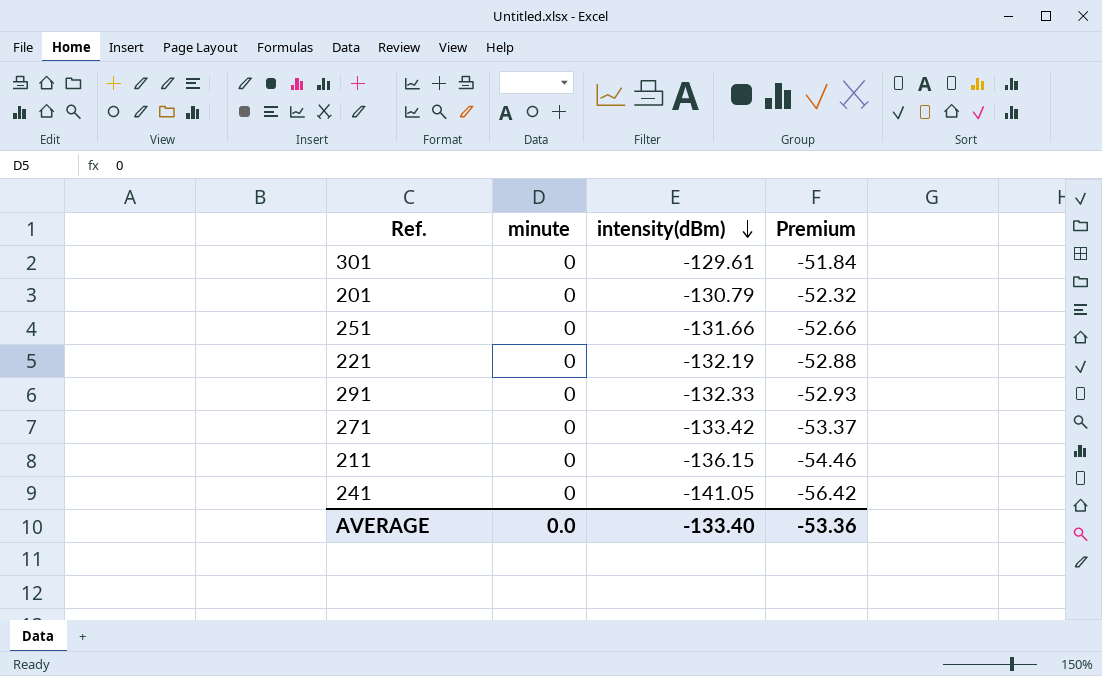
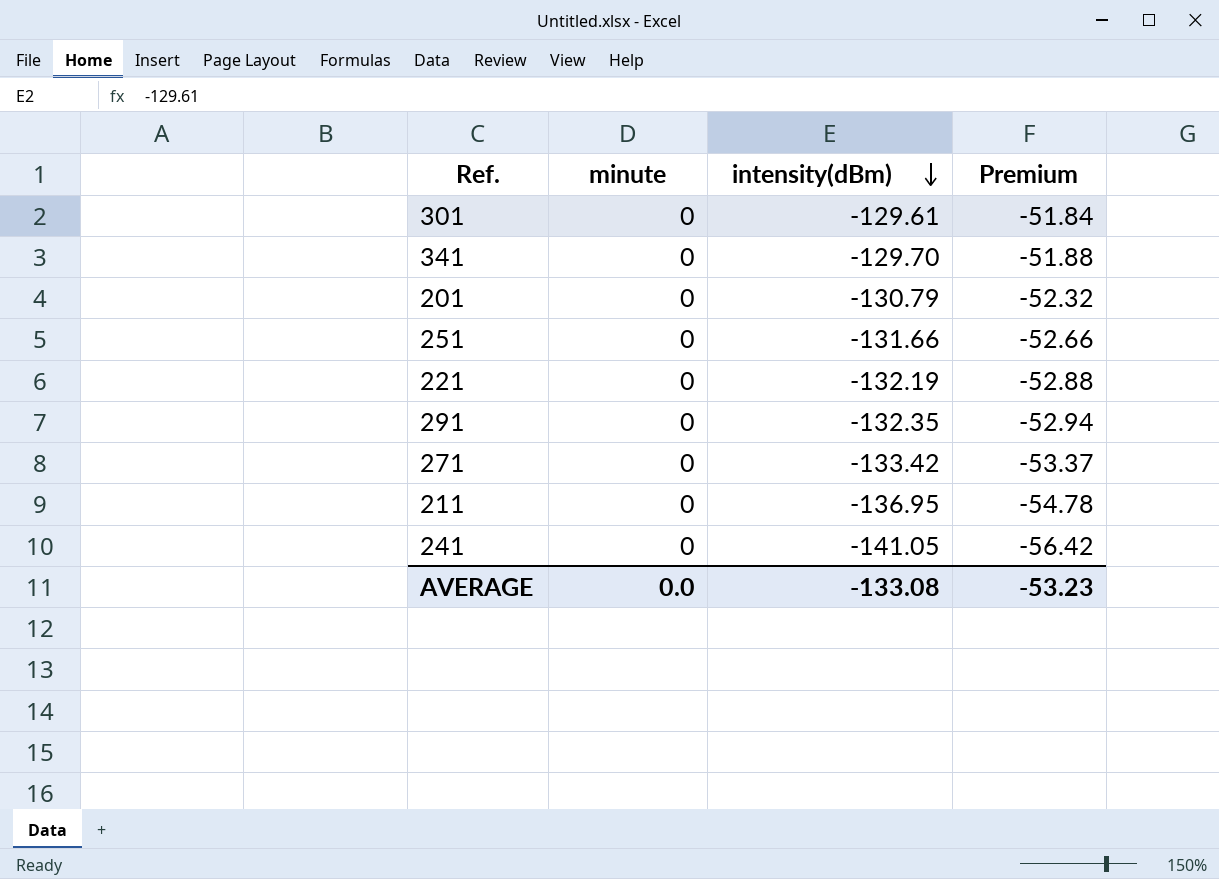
row 341: none -> 0 | -129.70 | -51.88
291 | intensity(dBm): -132.33 -> -132.35
291 | Premium: -52.93 -> -52.94
211 | intensity(dBm): -136.15 -> -136.95
211 | Premium: -54.46 -> -54.78
AVERAGE | intensity(dBm): -133.40 -> -133.08
AVERAGE | Premium: -53.36 -> -53.23

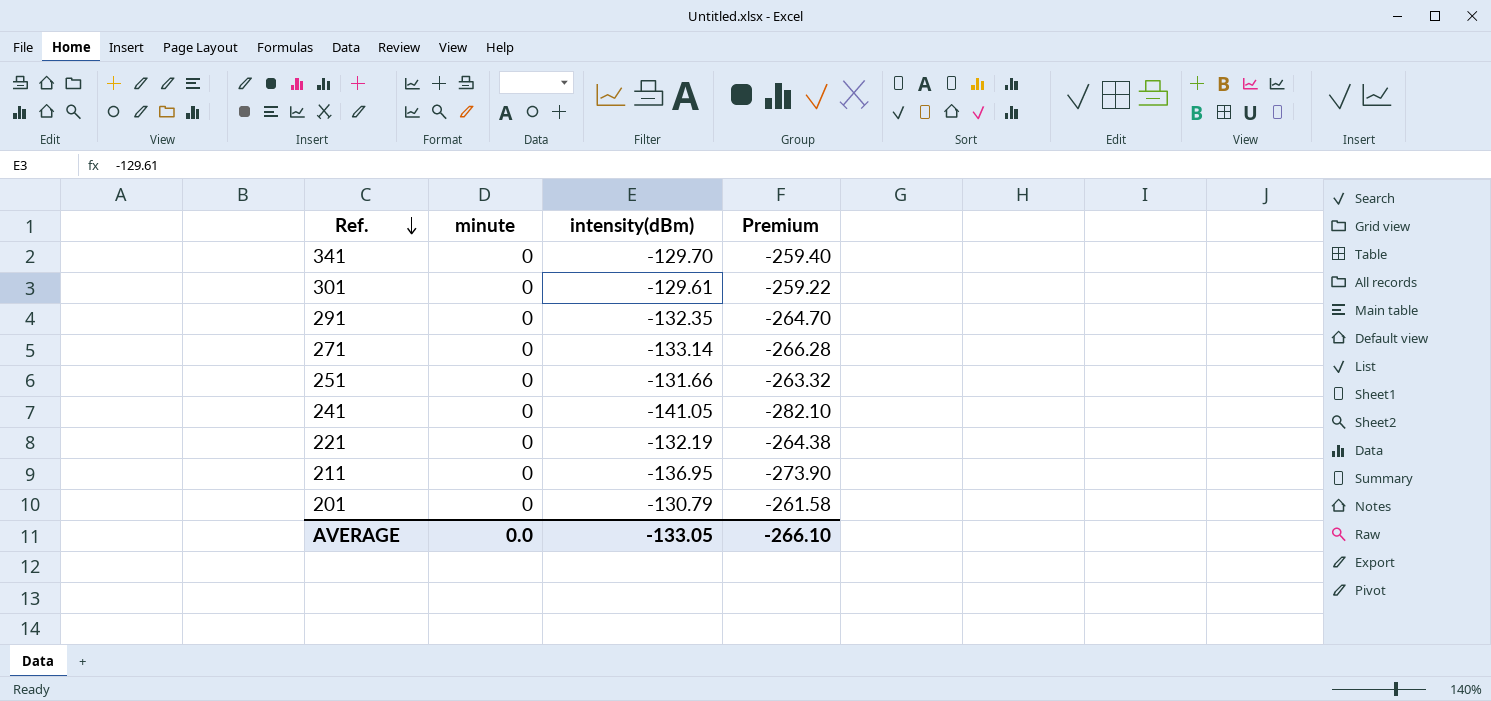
row order: intensity(dBm) descending -> Ref. descending
column Premium | formula: [intensity(dBm)] * 0.4 -> [intensity(dBm)] * 2
271 | intensity(dBm): -133.42 -> -133.14
AVERAGE | intensity(dBm): -133.08 -> -133.05
AVERAGE | Premium: -53.23 -> -266.10

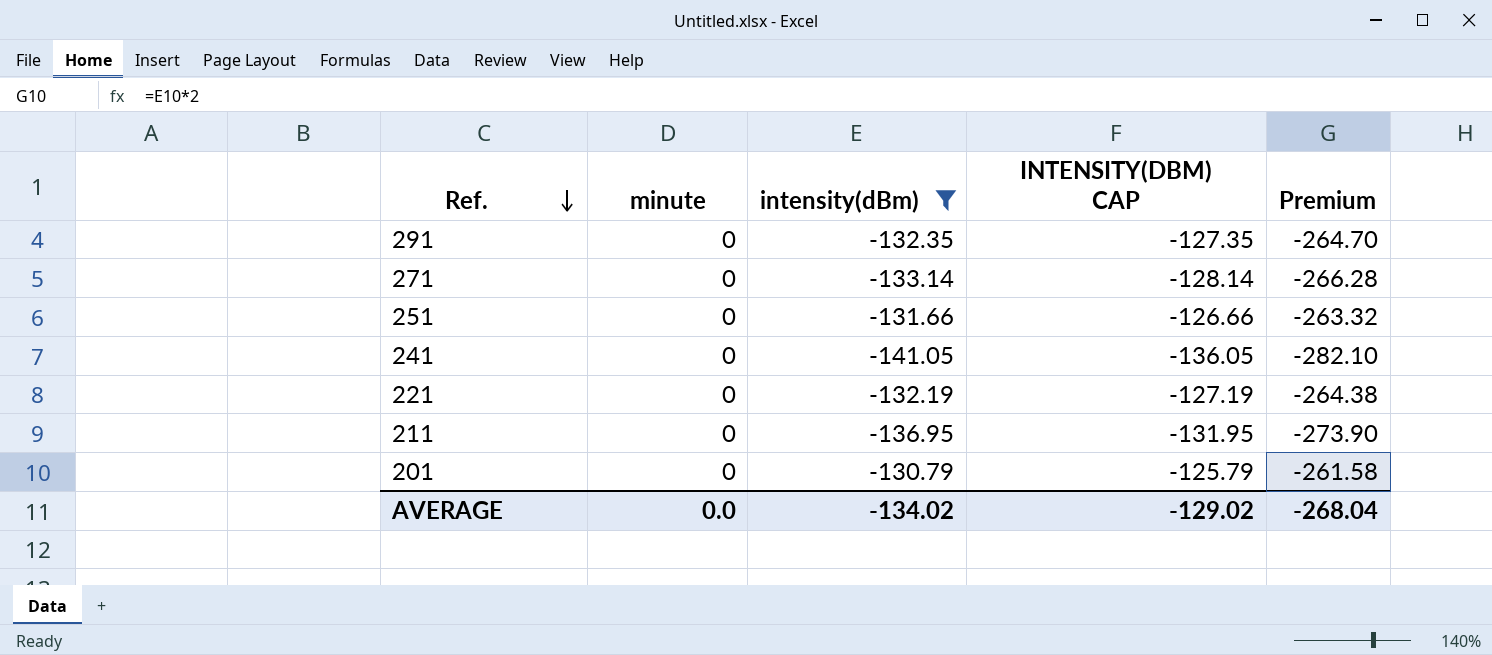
filter: none -> intensity(dBm) <= -130.79
column INTENSITY(DBM) CAP | formula: none -> [intensity(dBm)] + 5
AVERAGE | intensity(dBm): -133.05 -> -134.02
AVERAGE | Premium: -266.10 -> -268.04

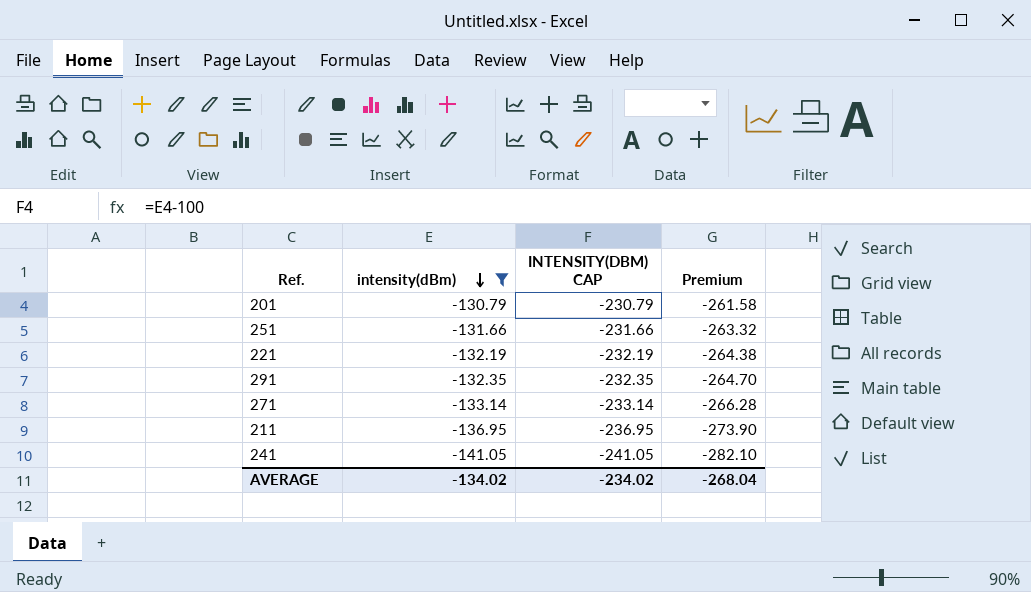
row order: Ref. descending -> intensity(dBm) descending
column minute | position: 2 -> none
column INTENSITY(DBM) CAP | formula: [intensity(dBm)] + 5 -> [intensity(dBm)] - 100
AVERAGE | INTENSITY(DBM) CAP: -129.02 -> -234.02

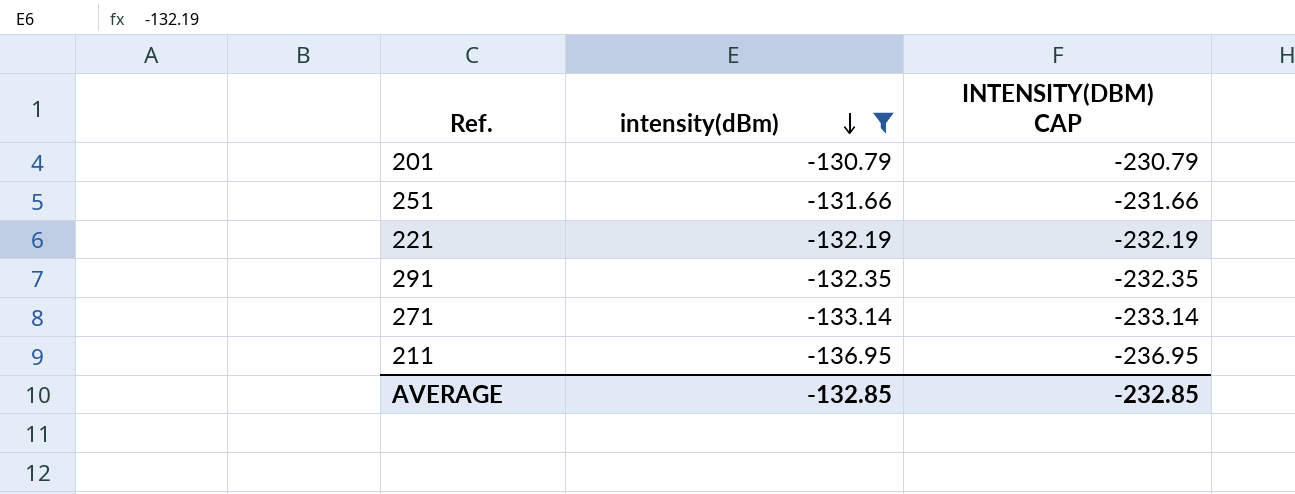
column Premium | formula: [intensity(dBm)] * 2 -> none
row 241: -141.05 | -241.05 | -282.10 -> none
AVERAGE | intensity(dBm): -134.02 -> -132.85
AVERAGE | INTENSITY(DBM) CAP: -234.02 -> -232.85

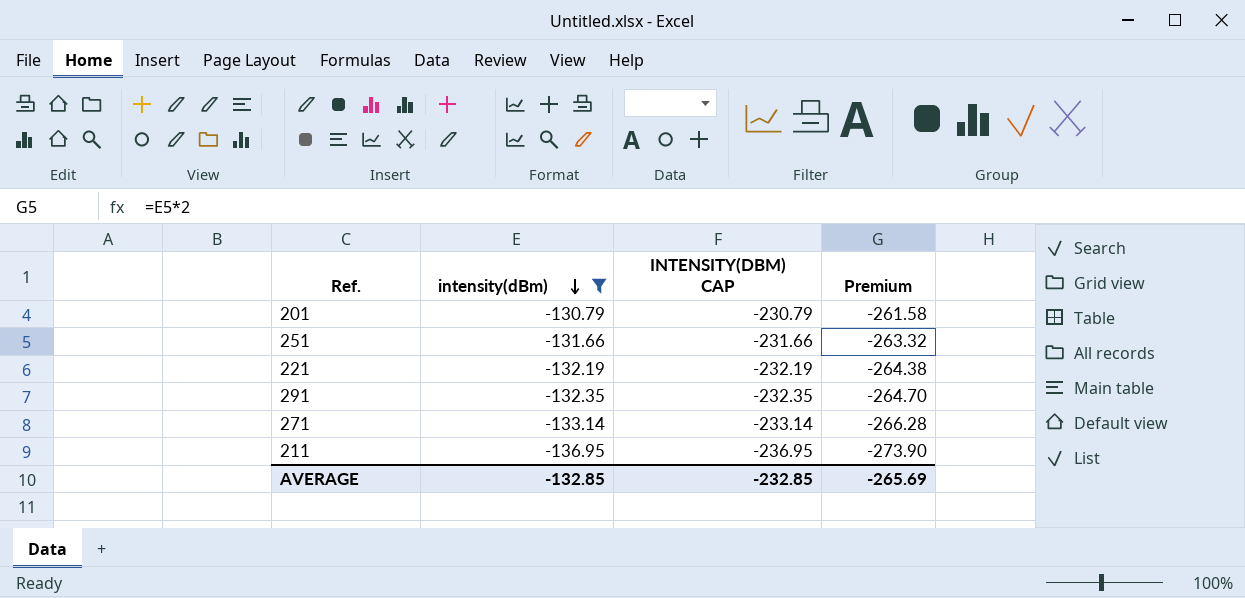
column Premium | formula: none -> [intensity(dBm)] * 2

